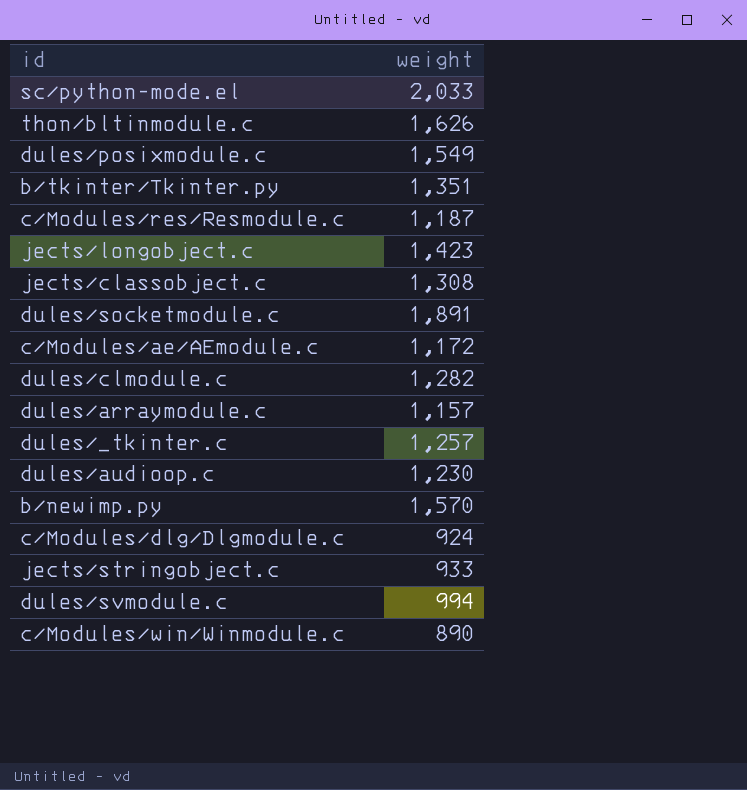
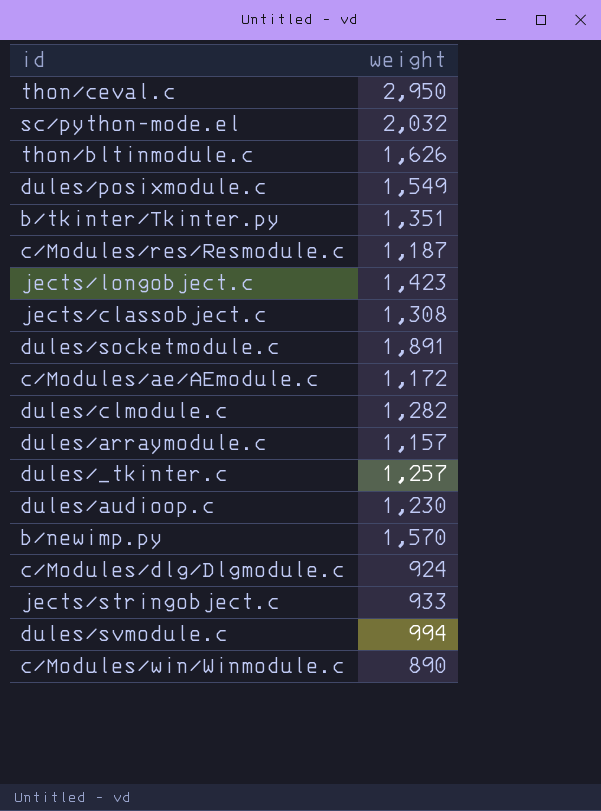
row thon/ceval.c: none -> 2,950
sc/python-mode.el | weight: 2,033 -> 2,032

